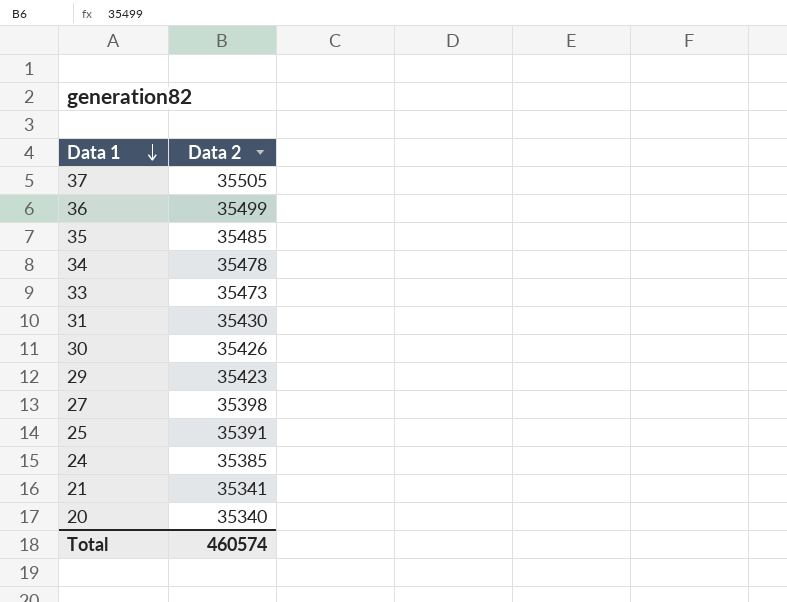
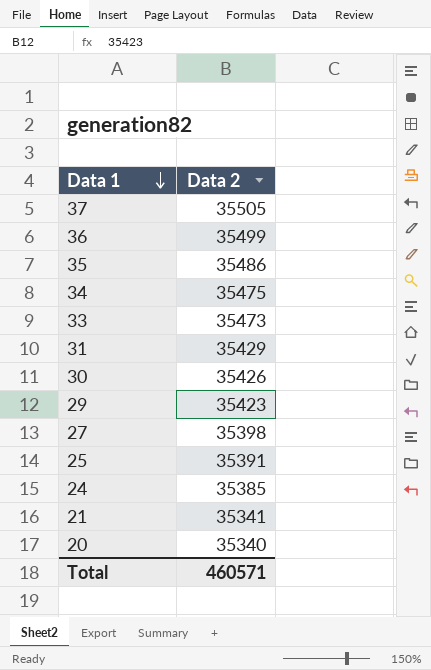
35 | Data 2: 35485 -> 35486
34 | Data 2: 35478 -> 35475
31 | Data 2: 35430 -> 35429
Total | Data 2: 460574 -> 460571

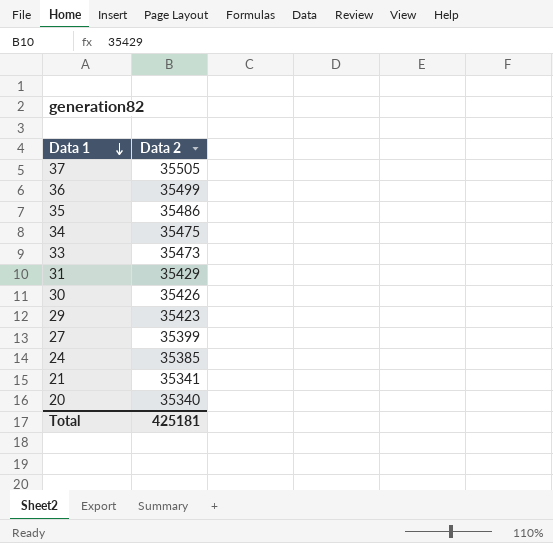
row 25: 35391 -> none
27 | Data 2: 35398 -> 35399
Total | Data 2: 460571 -> 425181

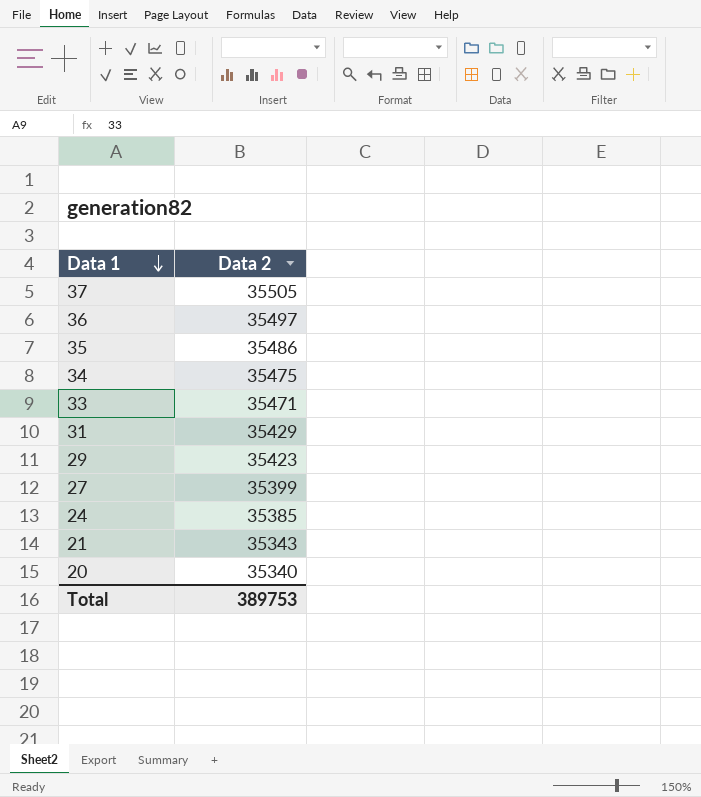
row 30: 35426 -> none
36 | Data 2: 35499 -> 35497
33 | Data 2: 35473 -> 35471
21 | Data 2: 35341 -> 35343
Total | Data 2: 425181 -> 389753

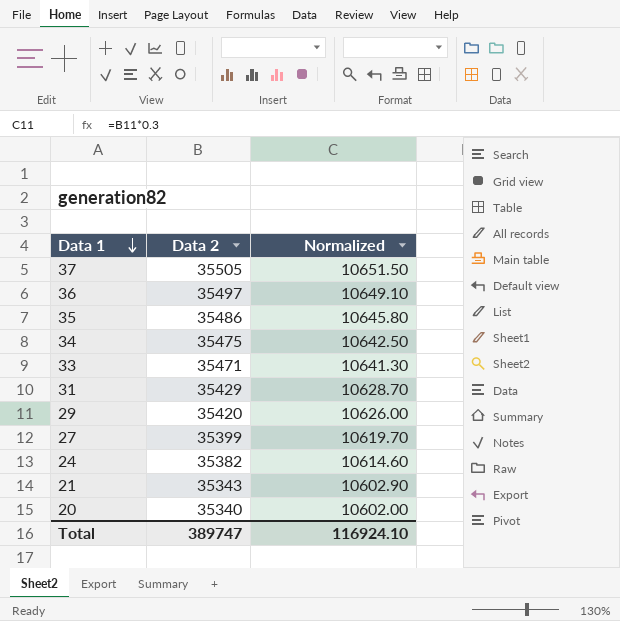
column Normalized | formula: none -> [Data 2] * 0.3
29 | Data 2: 35423 -> 35420
24 | Data 2: 35385 -> 35382
Total | Data 2: 389753 -> 389747

